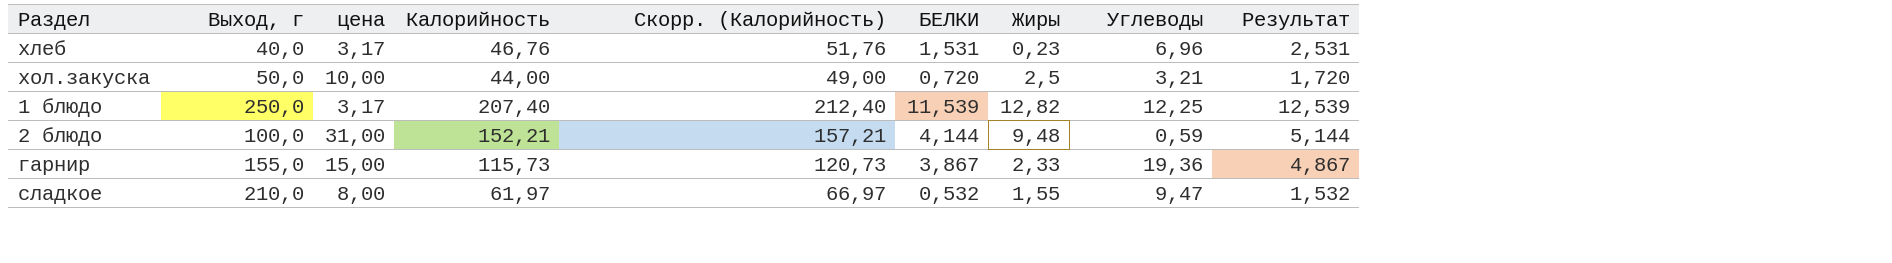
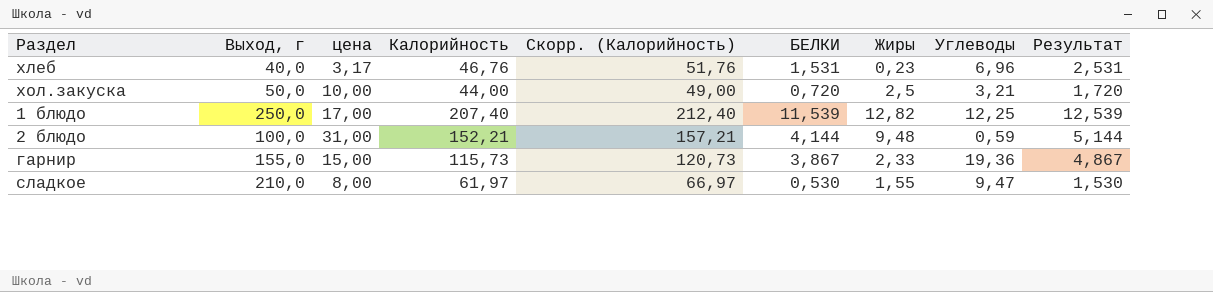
1 блюдо | цена: 3,17 -> 17,00
сладкое | БЕЛКИ: 0,532 -> 0,530
сладкое | Результат: 1,532 -> 1,530

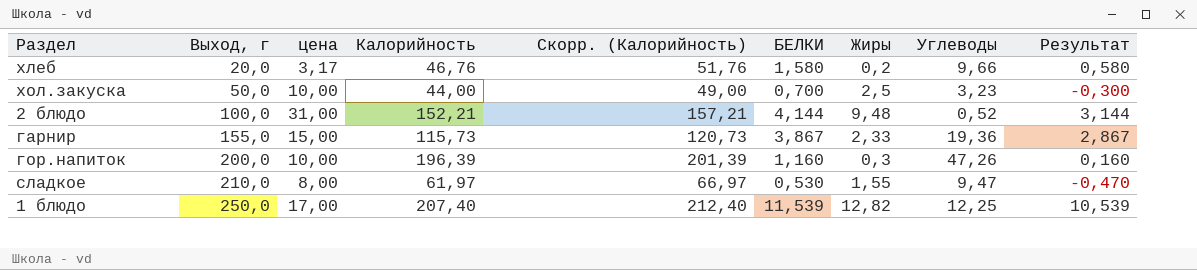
row order: none -> Выход, г ascending
column Результат | formula: [БЕЛКИ] + 1 -> [БЕЛКИ] - 1
хлеб | Выход, г: 40,0 -> 20,0
хлеб | БЕЛКИ: 1,531 -> 1,580
хлеб | Жиры: 0,23 -> 0,2
хлеб | Углеводы: 6,96 -> 9,66
хол.закуска | БЕЛКИ: 0,720 -> 0,700
хол.закуска | Углеводы: 3,21 -> 3,23
2 блюдо | Углеводы: 0,59 -> 0,52
row гор.напиток: none -> 200,0 | 10,00 | 196,39 | 201,39 | 1,160 | 0,3 | 47,26 | 0,160

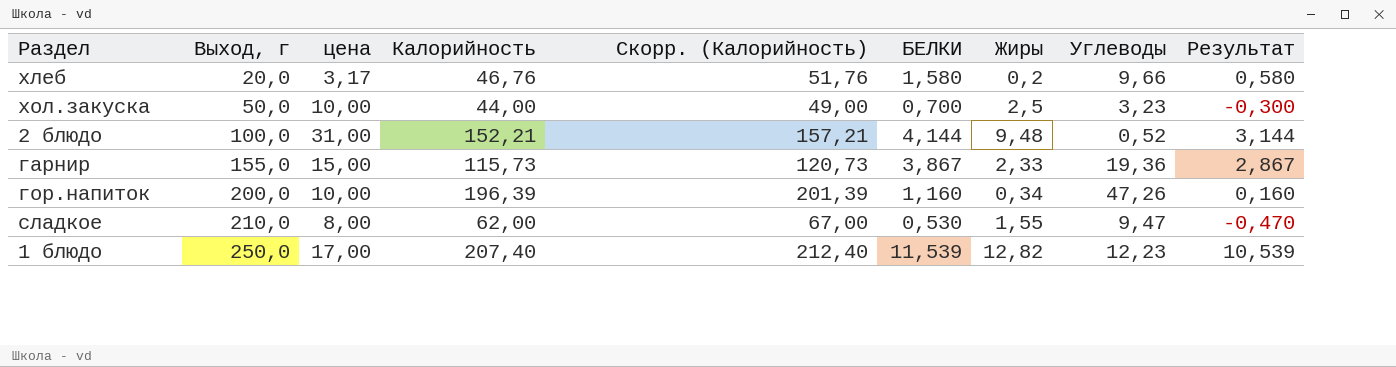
гор.напиток | Жиры: 0,3 -> 0,34
сладкое | Калорийность: 61,97 -> 62,00
сладкое | Скорр. (Калорийность): 66,97 -> 67,00
1 блюдо | Углеводы: 12,25 -> 12,23

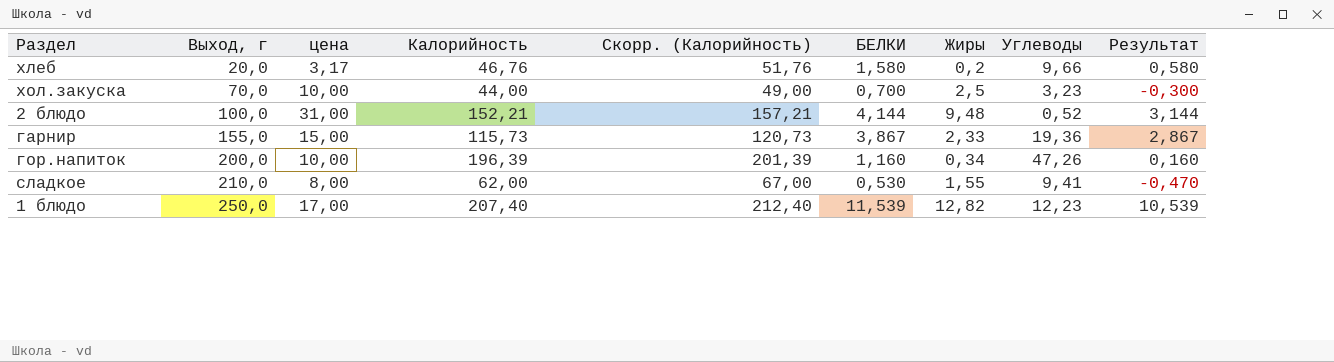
хол.закуска | Выход, г: 50,0 -> 70,0
сладкое | Углеводы: 9,47 -> 9,41

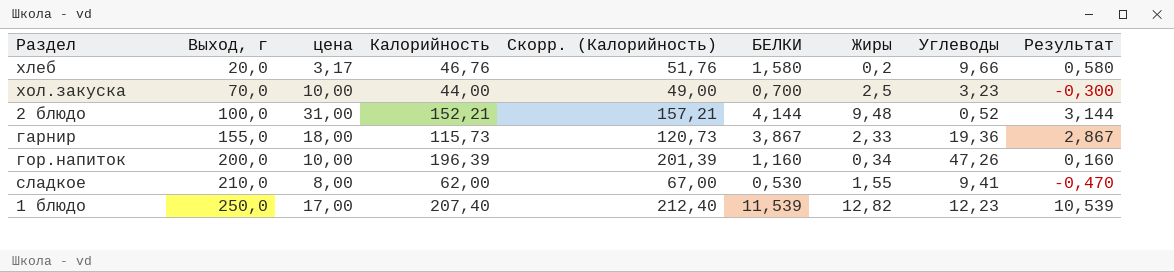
гарнир | цена: 15,00 -> 18,00

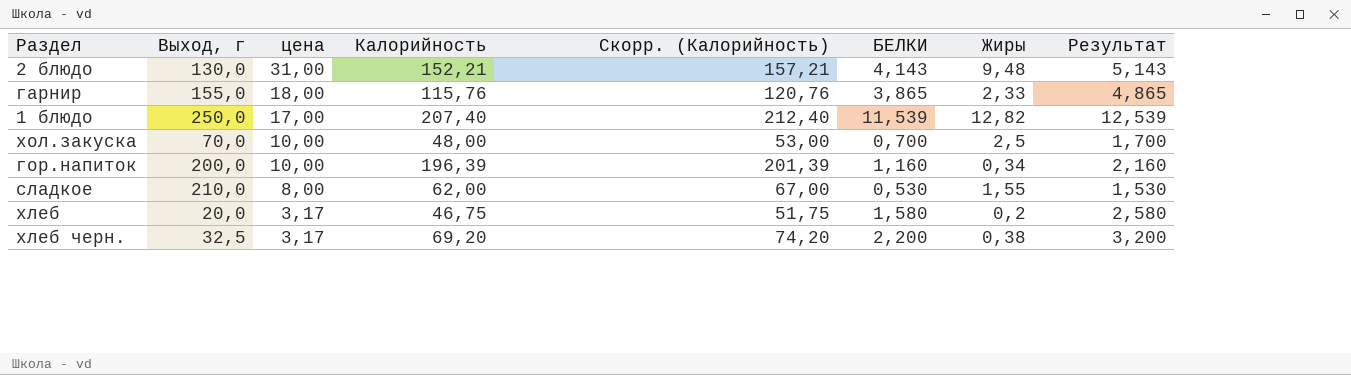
row order: Выход, г ascending -> цена descending
column Углеводы | position: 8 -> none
column Результат | formula: [БЕЛКИ] - 1 -> [БЕЛКИ] + 1
2 блюдо | Выход, г: 100,0 -> 130,0
2 блюдо | БЕЛКИ: 4,144 -> 4,143
гарнир | Калорийность: 115,73 -> 115,76
гарнир | Скорр. (Калорийность): 120,73 -> 120,76
гарнир | БЕЛКИ: 3,867 -> 3,865
хол.закуска | Калорийность: 44,00 -> 48,00
хол.закуска | Скорр. (Калорийность): 49,00 -> 53,00
хлеб | Калорийность: 46,76 -> 46,75
хлеб | Скорр. (Калорийность): 51,76 -> 51,75
row хлеб черн.: none -> 32,5 | 3,17 | 69,20 | 74,20 | 2,200 | 0,38 | 3,200

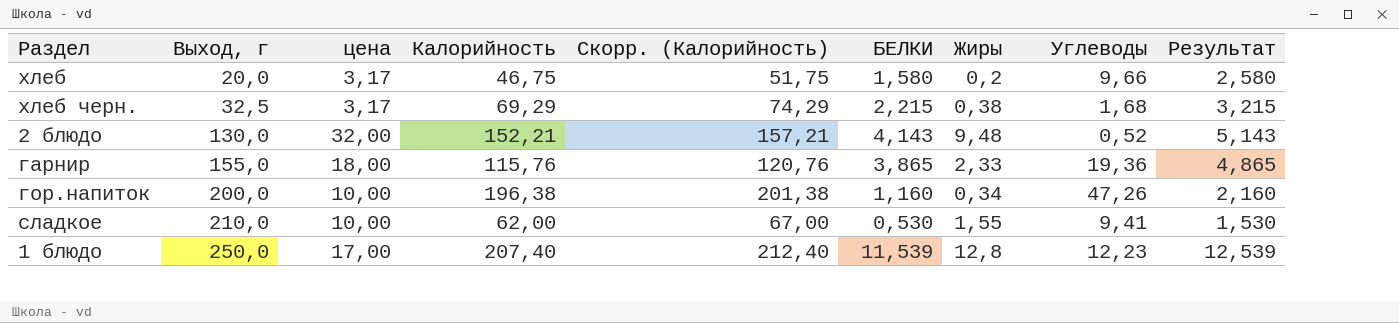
row order: цена descending -> Выход, г ascending
column Углеводы | position: none -> 8
row хол.закуска: 70,0 | 10,00 | 48,00 | 53,00 | 0,700 | 2,5 | 1,700 -> none
хлеб черн. | Калорийность: 69,20 -> 69,29
хлеб черн. | Скорр. (Калорийность): 74,20 -> 74,29
хлеб черн. | БЕЛКИ: 2,200 -> 2,215
хлеб черн. | Результат: 3,200 -> 3,215
2 блюдо | цена: 31,00 -> 32,00
гор.напиток | Калорийность: 196,39 -> 196,38
гор.напиток | Скорр. (Калорийность): 201,39 -> 201,38
сладкое | цена: 8,00 -> 10,00
1 блюдо | Жиры: 12,82 -> 12,8

